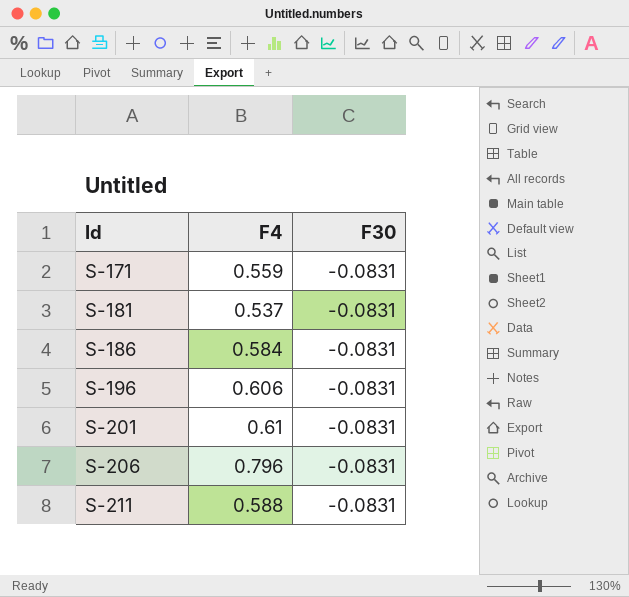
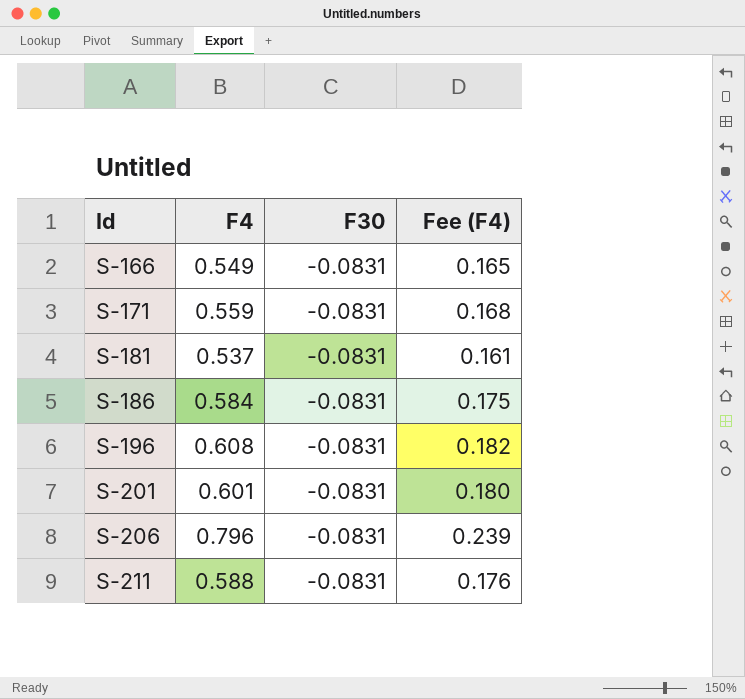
column Fee (F4) | formula: none -> [F4] * 0.3
row S-166: none -> 0.549 | -0.0831 | 0.165
S-196 | F4: 0.606 -> 0.608
S-201 | F4: 0.61 -> 0.601

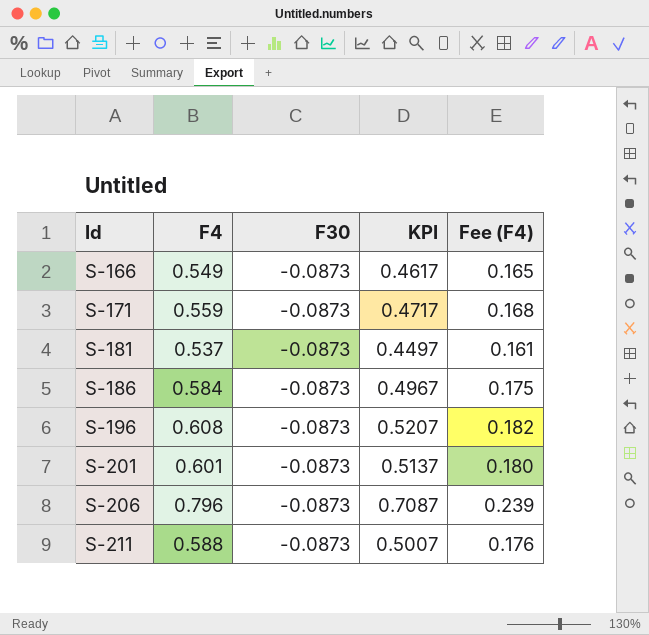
column KPI | formula: none -> [F4] + [F30]
S-166 | F30: -0.0831 -> -0.0873
S-171 | F30: -0.0831 -> -0.0873
S-181 | F30: -0.0831 -> -0.0873
S-186 | F30: -0.0831 -> -0.0873
S-196 | F30: -0.0831 -> -0.0873
S-201 | F30: -0.0831 -> -0.0873
S-206 | F30: -0.0831 -> -0.0873
S-211 | F30: -0.0831 -> -0.0873

